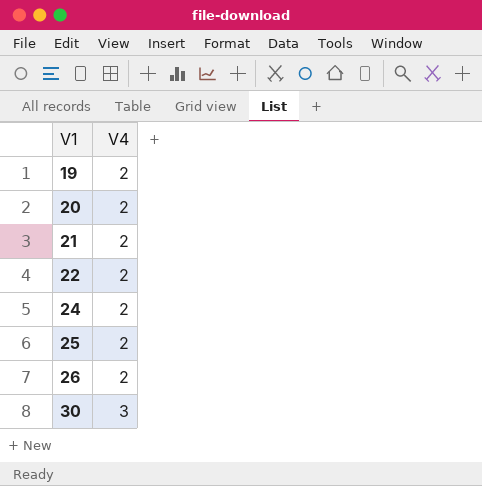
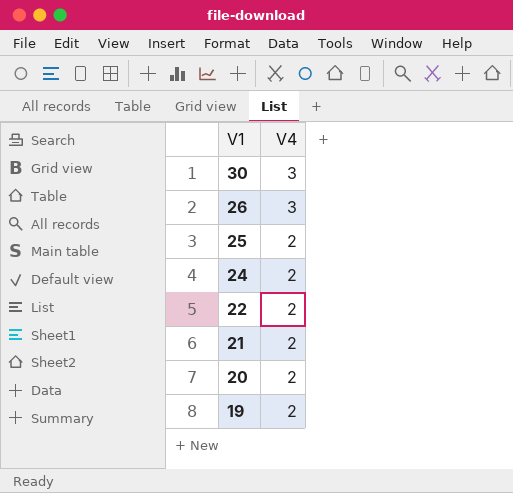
row order: V1 ascending -> V1 descending
26 | V4: 2 -> 3

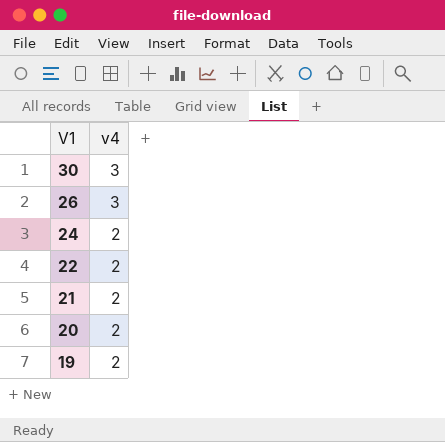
column name: V4 -> v4
row 25: 2 -> none

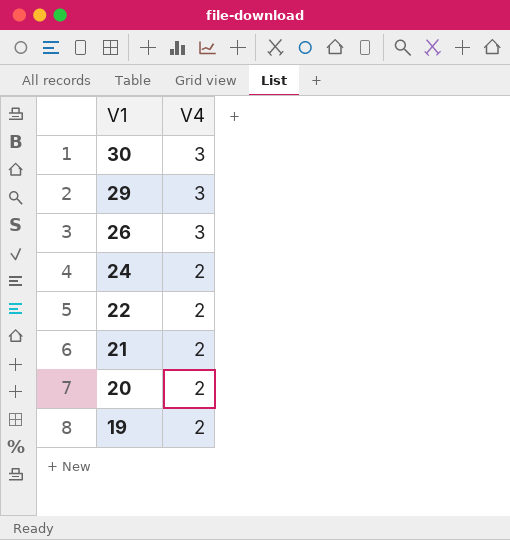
column name: v4 -> V4
row 29: none -> 3

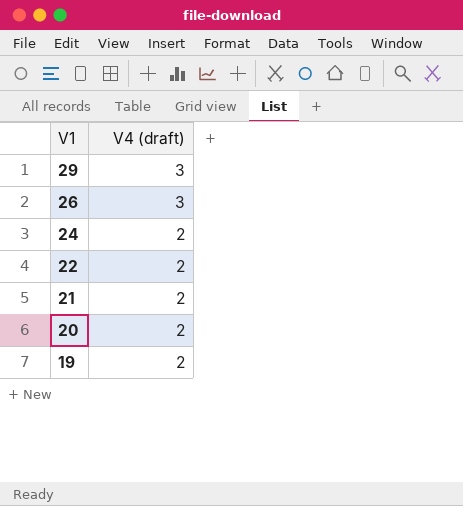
column name: V4 -> V4 (draft)
row 30: 3 -> none

